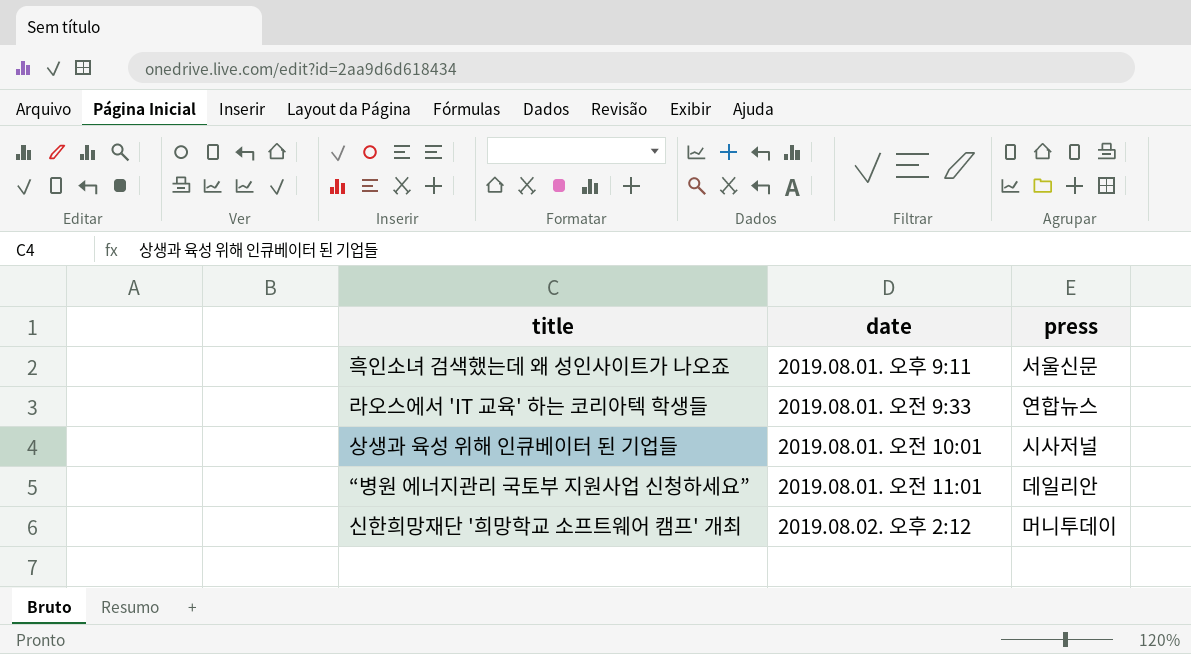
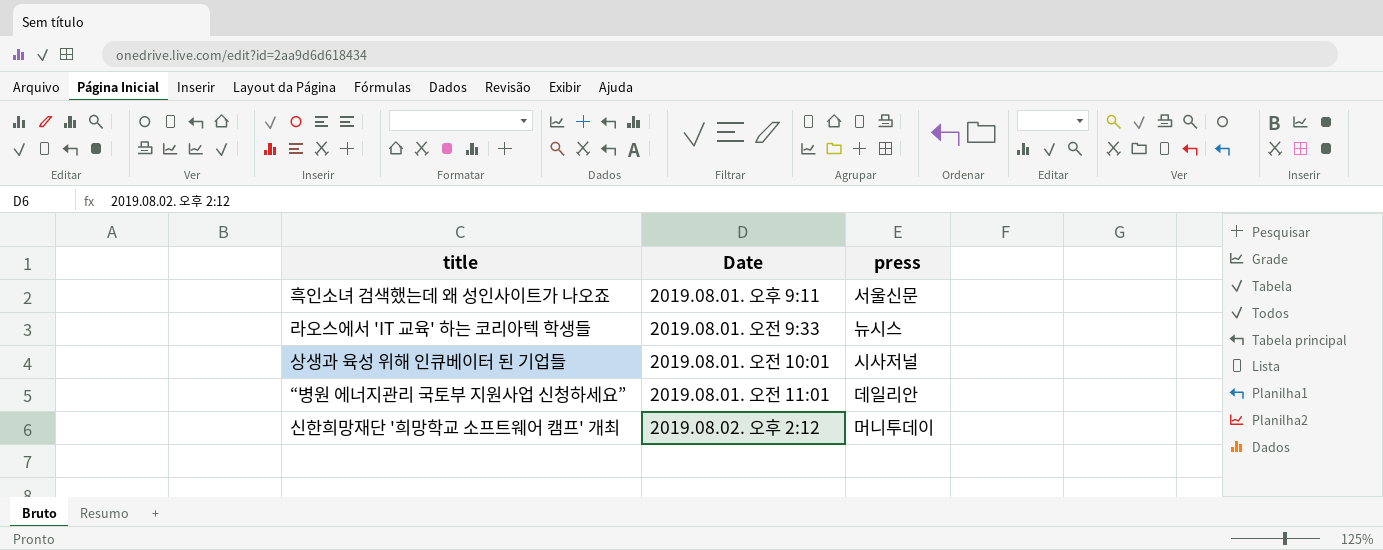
column name: date -> Date
라오스에서 'IT 교육' 하는 코리아텍 학생들 | press: 연합뉴스 -> 뉴시스

